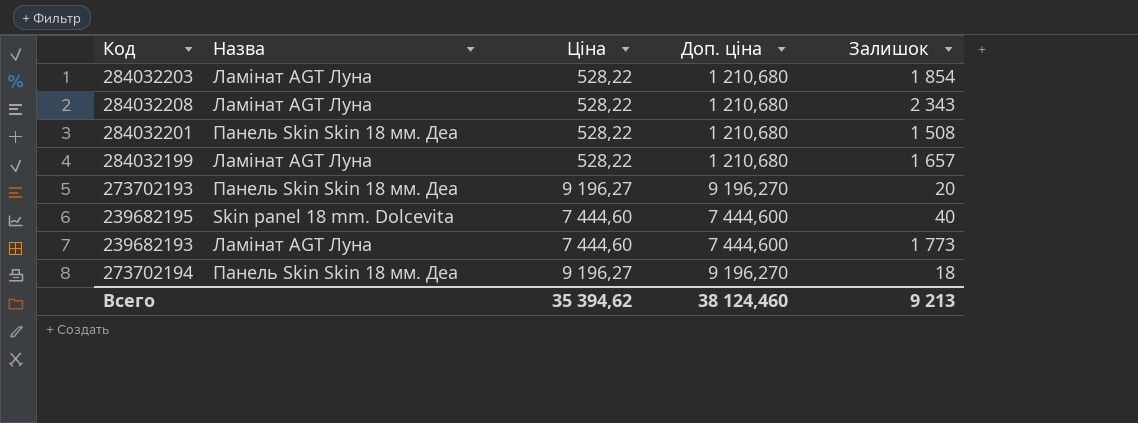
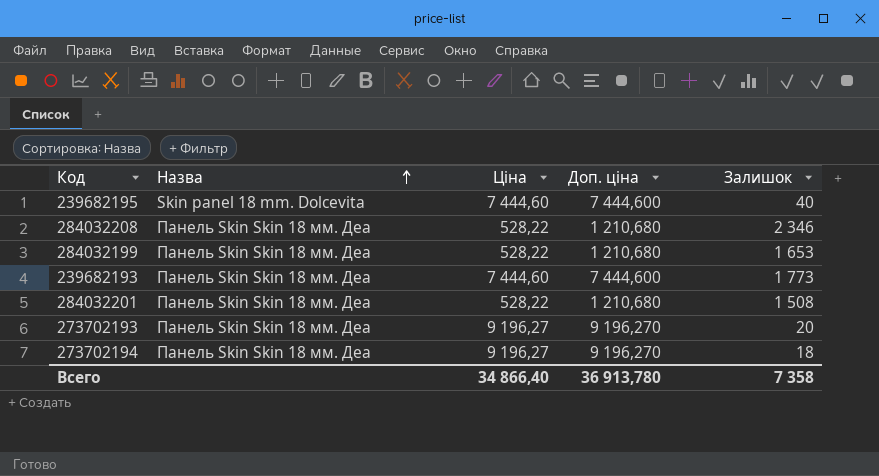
row order: none -> Назва ascending
row 284032203: Ламінат AGT Луна | 528,22 | 1 210,680 | 1 854 -> none
284032208 | Назва: Ламінат AGT Луна -> Панель Skin Skin 18 мм. Деа
284032208 | Залишок: 2 343 -> 2 346
284032199 | Назва: Ламінат AGT Луна -> Панель Skin Skin 18 мм. Деа
284032199 | Залишок: 1 657 -> 1 653
239682193 | Назва: Ламінат AGT Луна -> Панель Skin Skin 18 мм. Деа
Всего | Ціна: 35 394,62 -> 34 866,40
Всего | Доп. ціна: 38 124,460 -> 36 913,780
Всего | Залишок: 9 213 -> 7 358

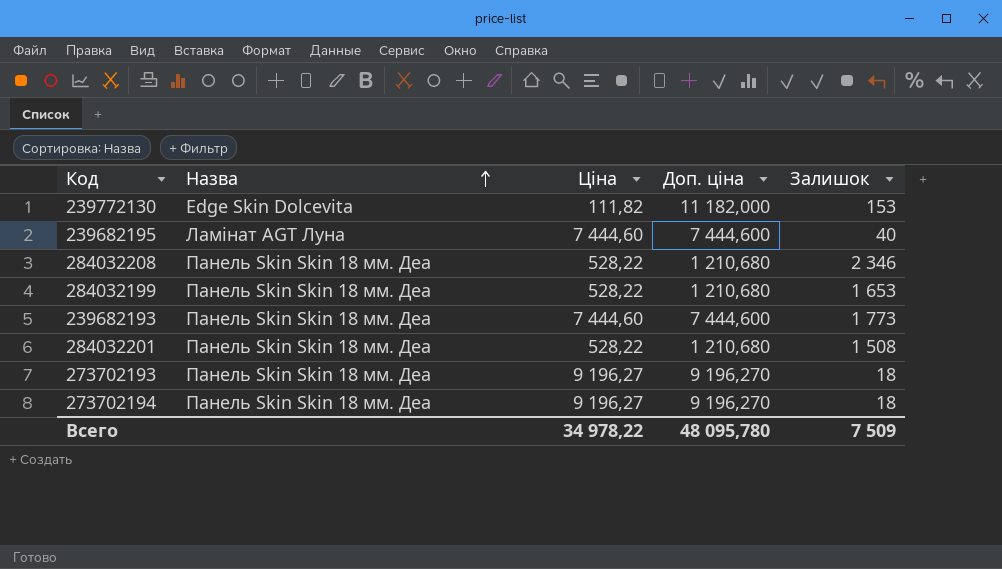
row 239772130: none -> Edge Skin Dolcevita | 111,82 | 11 182,000 | 153
239682195 | Назва: Skin panel 18 mm. Dolcevita -> Ламінат AGT Луна
273702193 | Залишок: 20 -> 18
Всего | Ціна: 34 866,40 -> 34 978,22
Всего | Доп. ціна: 36 913,780 -> 48 095,780
Всего | Залишок: 7 358 -> 7 509

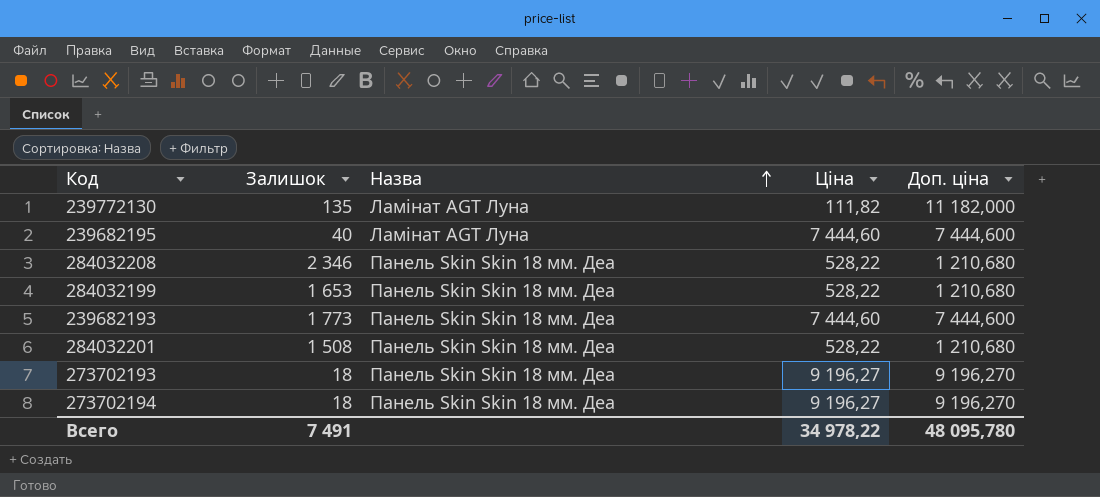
column Залишок | position: 5 -> 2
239772130 | Залишок: 153 -> 135
239772130 | Назва: Edge Skin Dolcevita -> Ламінат AGT Луна
Всего | Залишок: 7 509 -> 7 491

